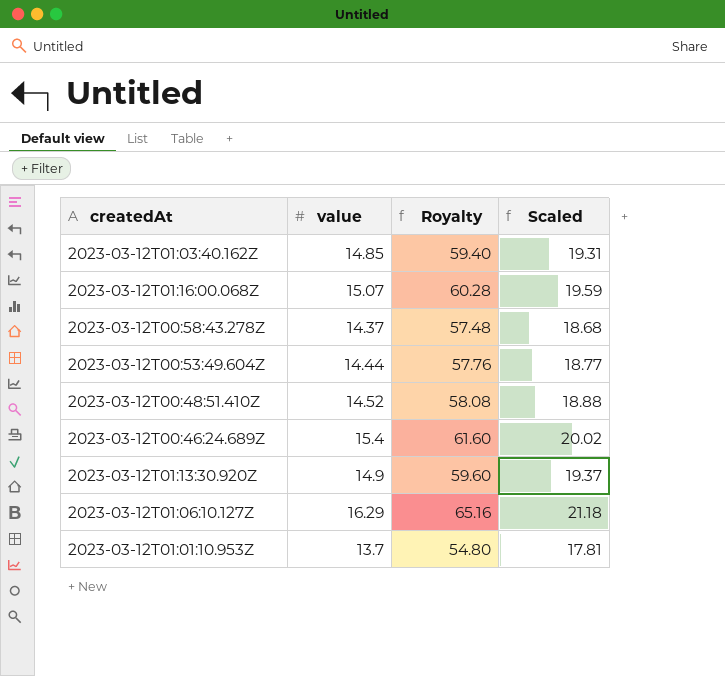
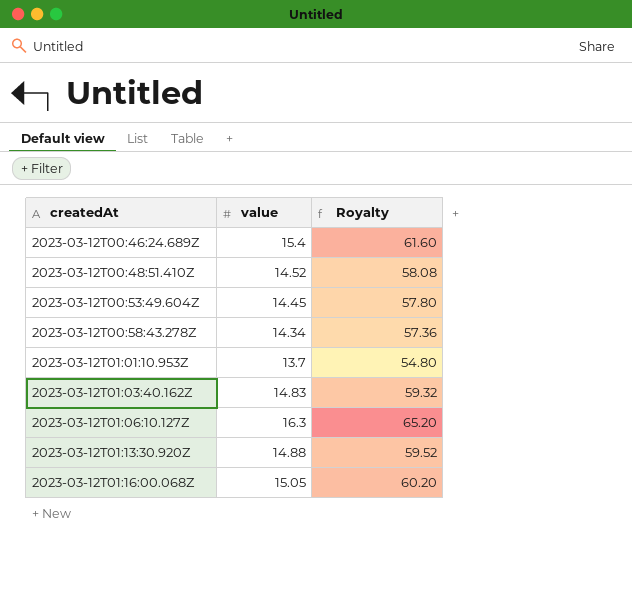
row order: none -> createdAt ascending
column Scaled | formula: [value] * 1.3 -> none
2023-03-12T00:53:49.604Z | value: 14.44 -> 14.45
2023-03-12T00:53:49.604Z | Royalty: 57.76 -> 57.80
2023-03-12T00:58:43.278Z | value: 14.37 -> 14.34
2023-03-12T00:58:43.278Z | Royalty: 57.48 -> 57.36
2023-03-12T01:03:40.162Z | value: 14.85 -> 14.83
2023-03-12T01:03:40.162Z | Royalty: 59.40 -> 59.32
2023-03-12T01:06:10.127Z | value: 16.29 -> 16.3
2023-03-12T01:06:10.127Z | Royalty: 65.16 -> 65.20
2023-03-12T01:13:30.920Z | value: 14.9 -> 14.88
2023-03-12T01:13:30.920Z | Royalty: 59.60 -> 59.52
2023-03-12T01:16:00.068Z | value: 15.07 -> 15.05
2023-03-12T01:16:00.068Z | Royalty: 60.28 -> 60.20

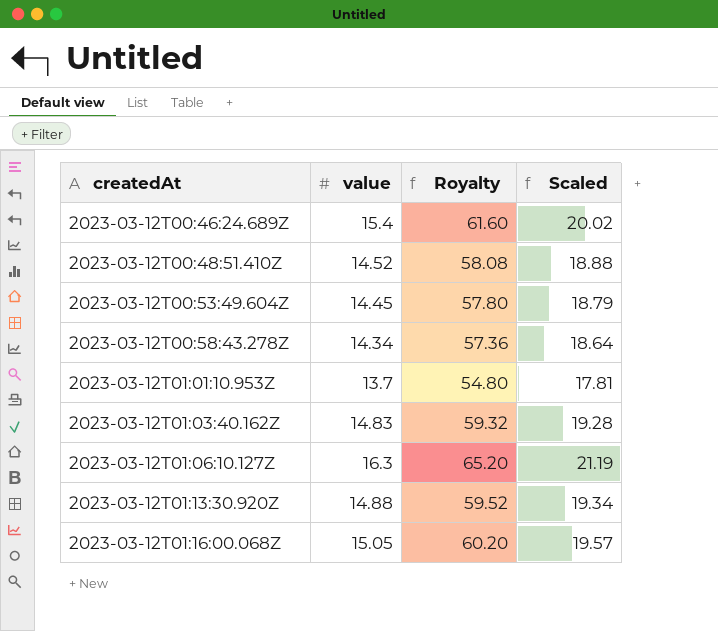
column Scaled | formula: none -> [value] * 1.3

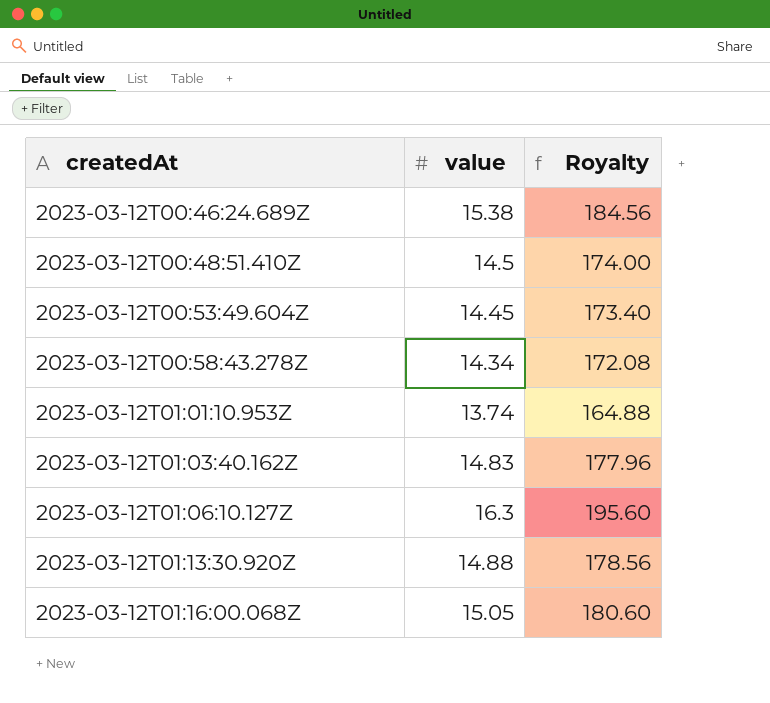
column Scaled | formula: [value] * 1.3 -> none
column Royalty | formula: [value] * 4 -> [value] * 12
2023-03-12T00:46:24.689Z | value: 15.4 -> 15.38
2023-03-12T00:48:51.410Z | value: 14.52 -> 14.5
2023-03-12T01:01:10.953Z | value: 13.7 -> 13.74

